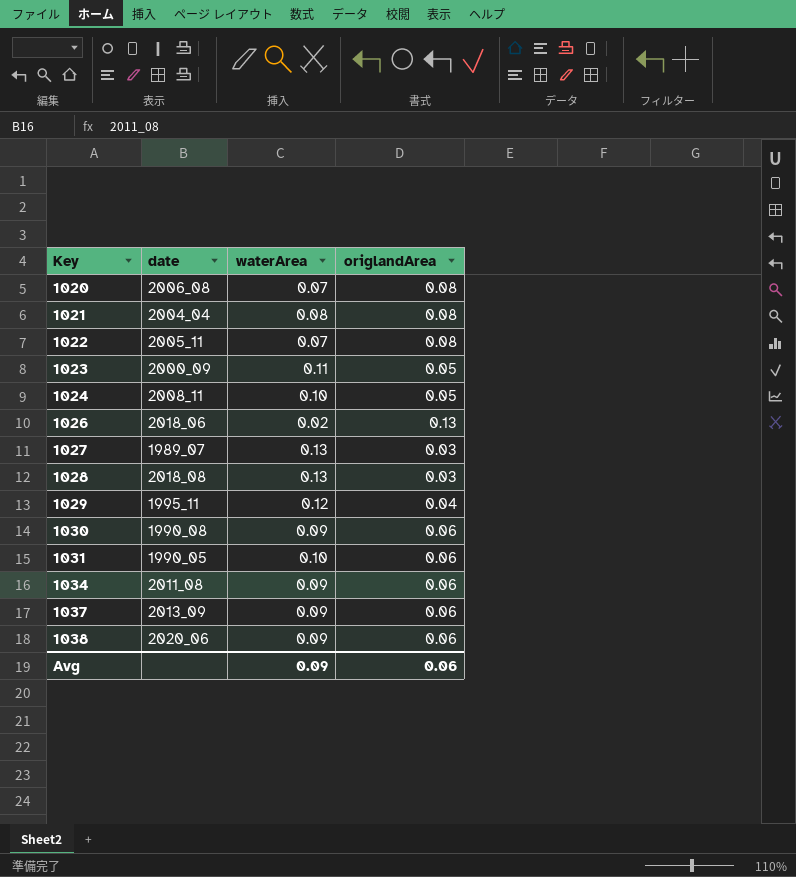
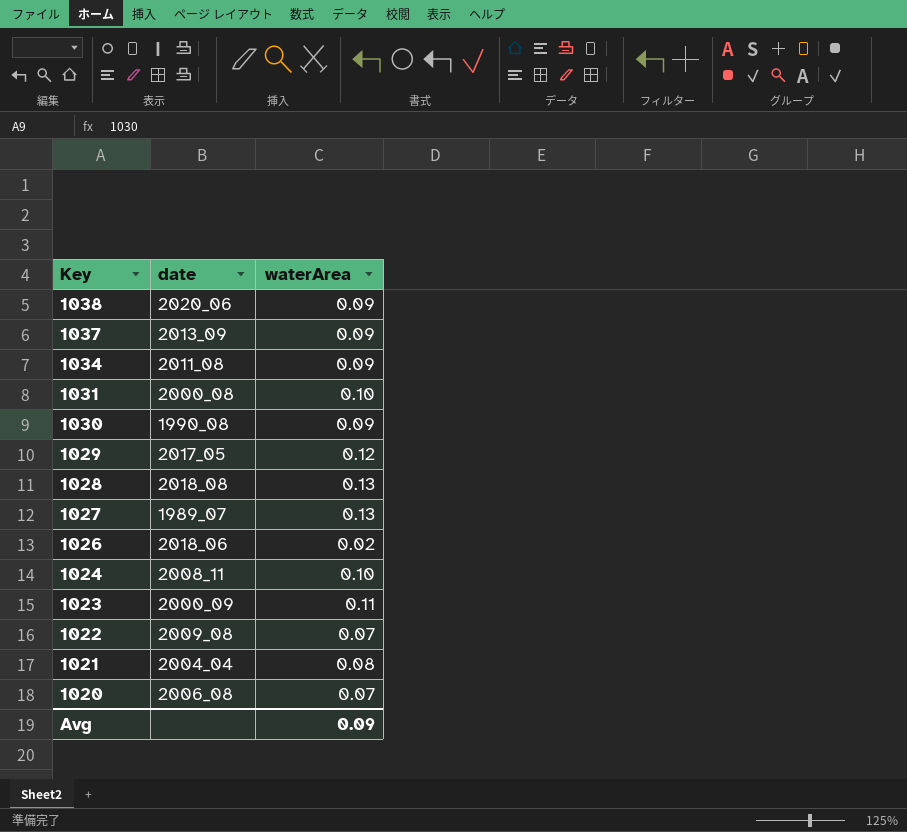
row order: Key ascending -> Key descending
column origlandArea | position: 4 -> none
1031 | date: 1990_05 -> 2000_08
1029 | date: 1995_11 -> 2017_05
1022 | date: 2005_11 -> 2009_08

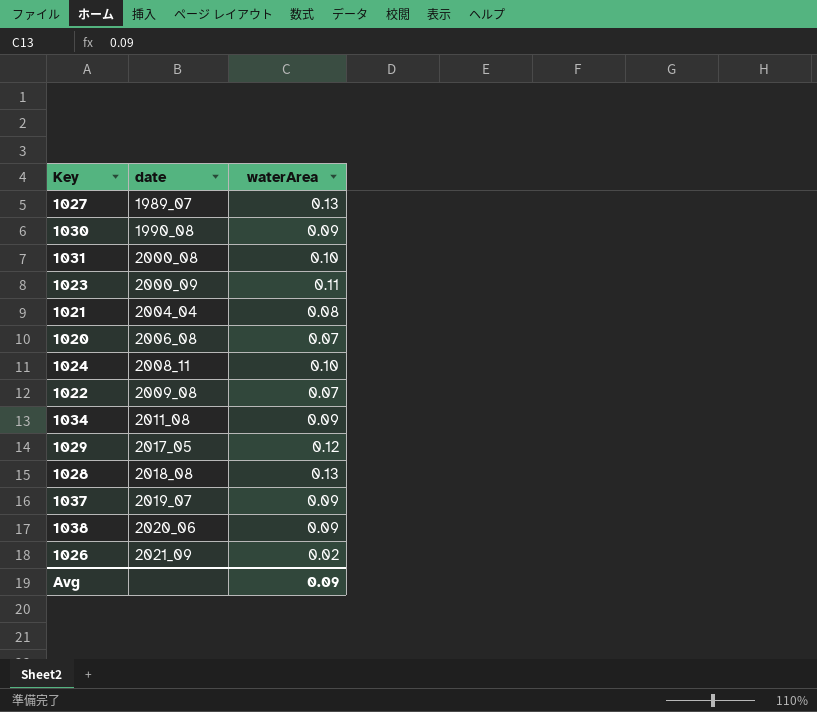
row order: Key descending -> date ascending
1037 | date: 2013_09 -> 2019_07
1026 | date: 2018_06 -> 2021_09

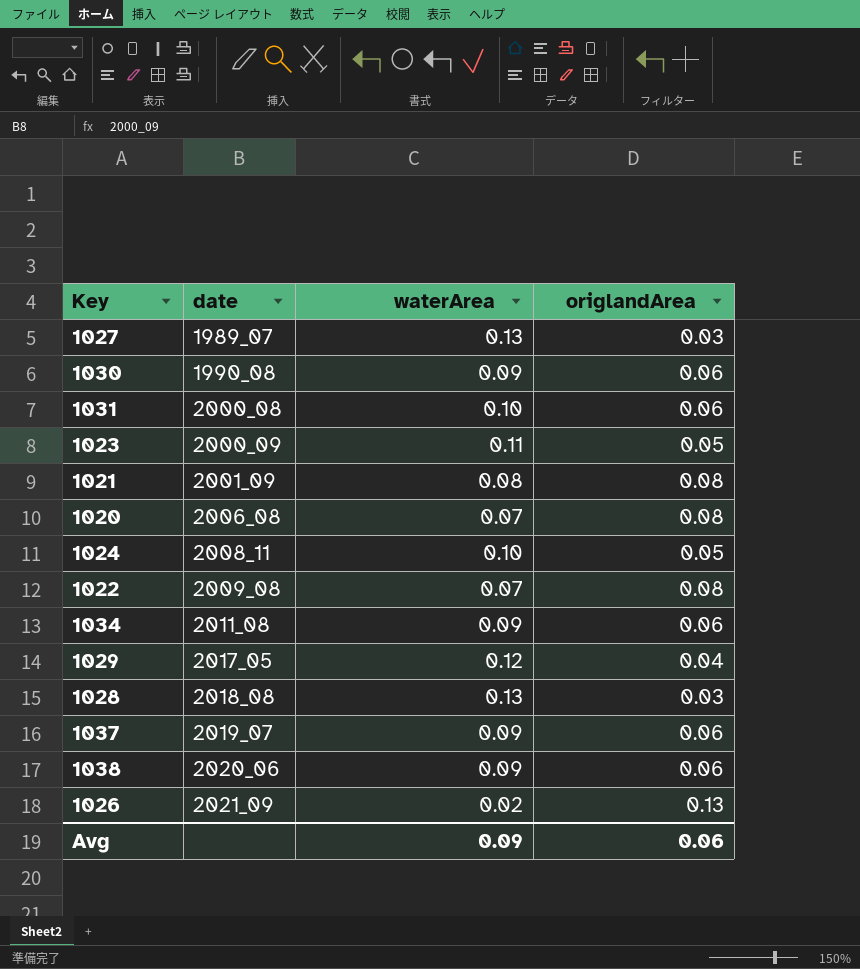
column origlandArea | position: none -> 4
1021 | date: 2004_04 -> 2001_09

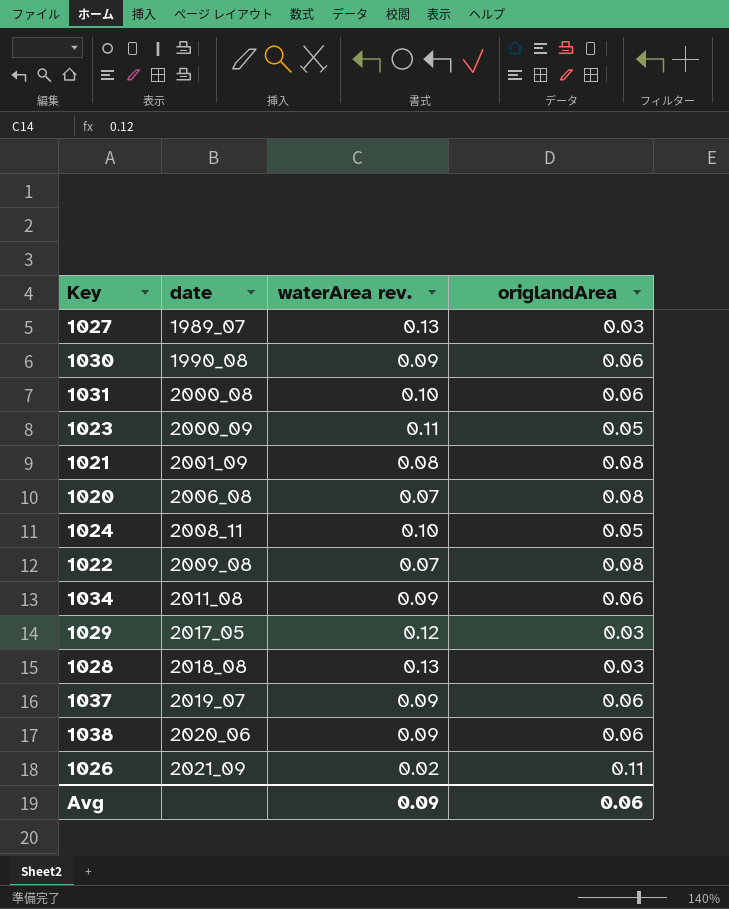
column name: waterArea -> waterArea rev.
1029 | origlandArea: 0.04 -> 0.03
1026 | origlandArea: 0.13 -> 0.11

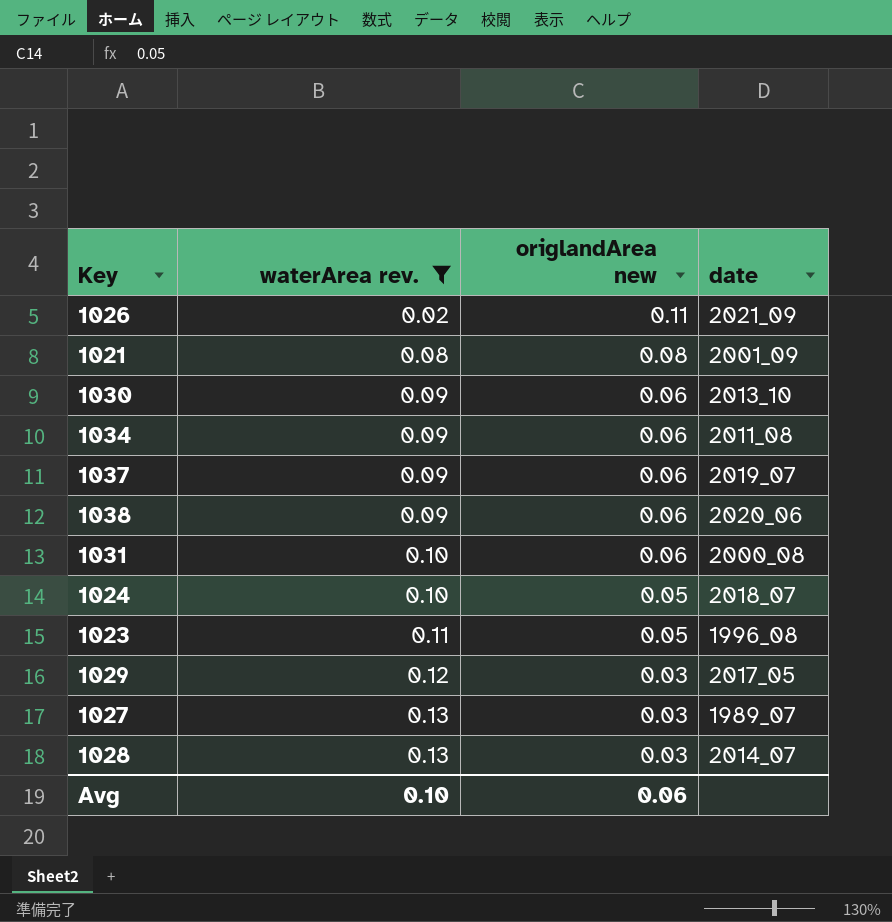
filter: none -> waterArea rev. != 0.07
row order: date ascending -> waterArea rev. ascending
column name: origlandArea -> origlandArea new
column date | position: 2 -> 4
1030 | date: 1990_08 -> 2013_10
1024 | date: 2008_11 -> 2018_07
1023 | date: 2000_09 -> 1996_08
1028 | date: 2018_08 -> 2014_07
Avg | waterArea rev.: 0.09 -> 0.10

